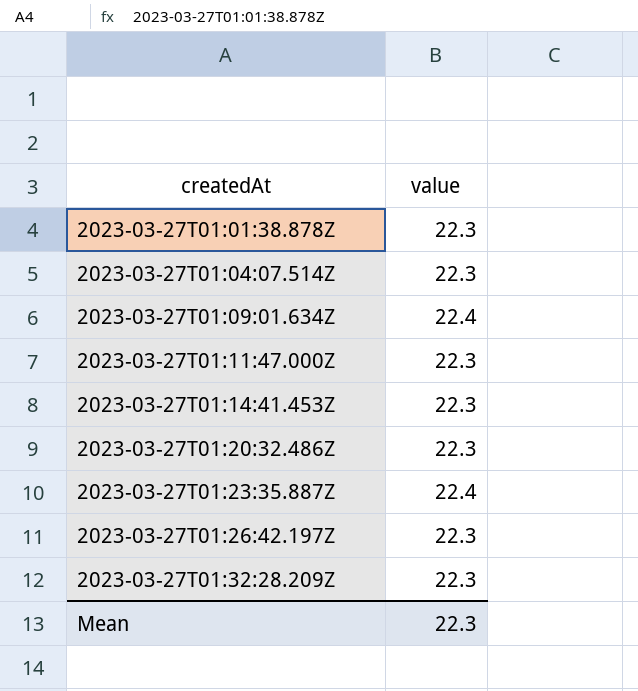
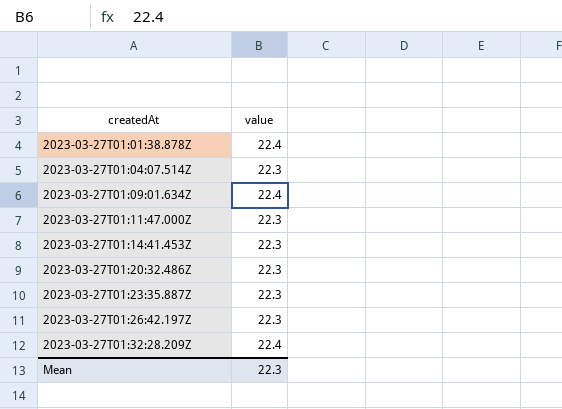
2023-03-27T01:01:38.878Z | value: 22.3 -> 22.4
2023-03-27T01:23:35.887Z | value: 22.4 -> 22.3
2023-03-27T01:32:28.209Z | value: 22.3 -> 22.4

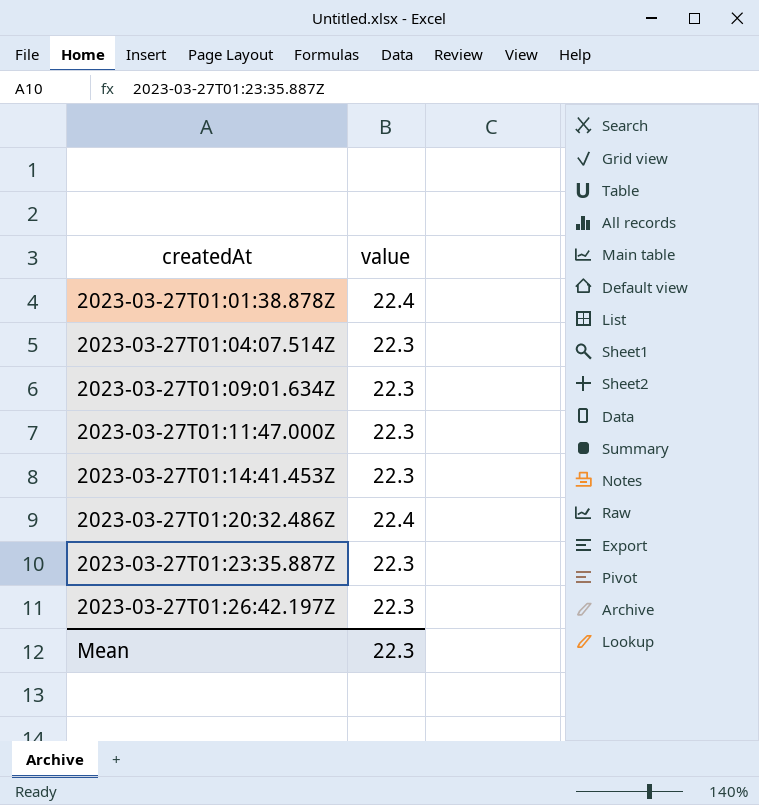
row 2023-03-27T01:32:28.209Z: 22.4 -> none
2023-03-27T01:09:01.634Z | value: 22.4 -> 22.3
2023-03-27T01:20:32.486Z | value: 22.3 -> 22.4

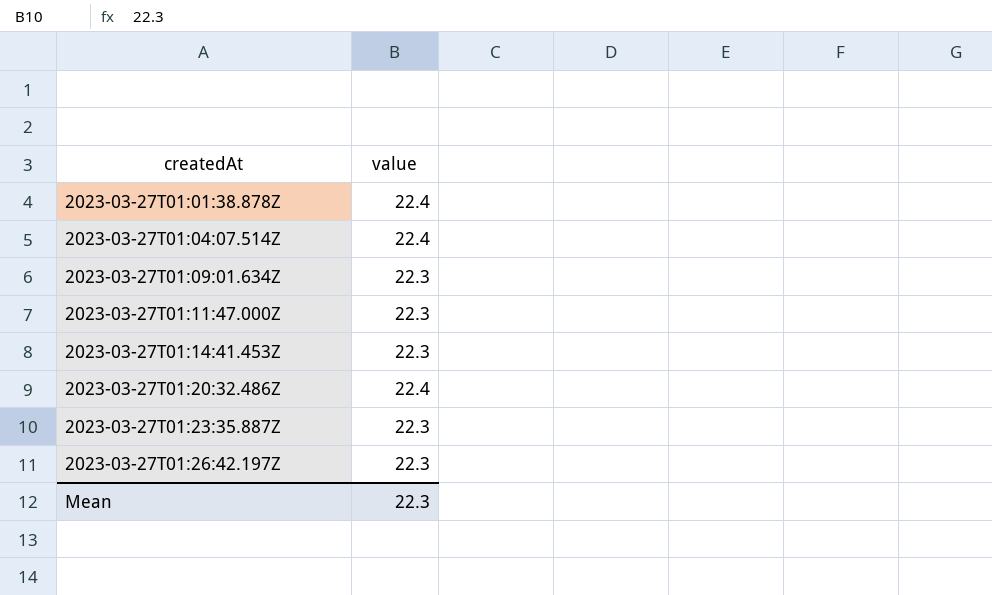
2023-03-27T01:04:07.514Z | value: 22.3 -> 22.4

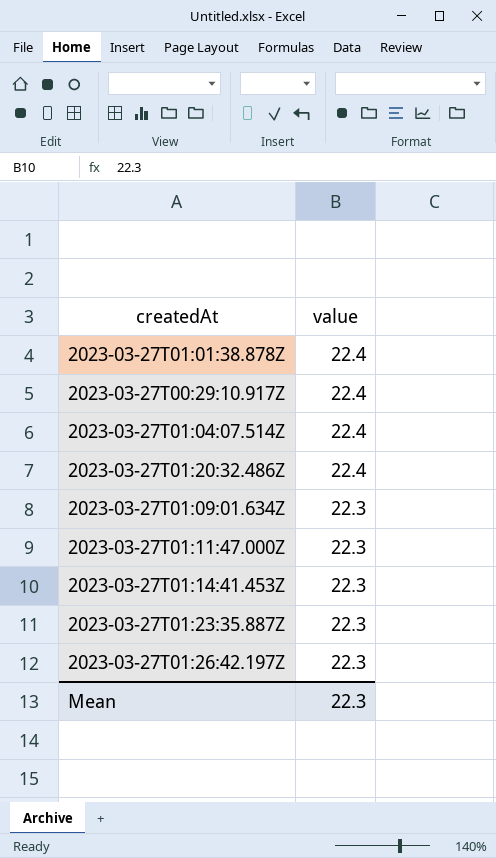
row order: createdAt ascending -> value descending
row 2023-03-27T00:29:10.917Z: none -> 22.4

